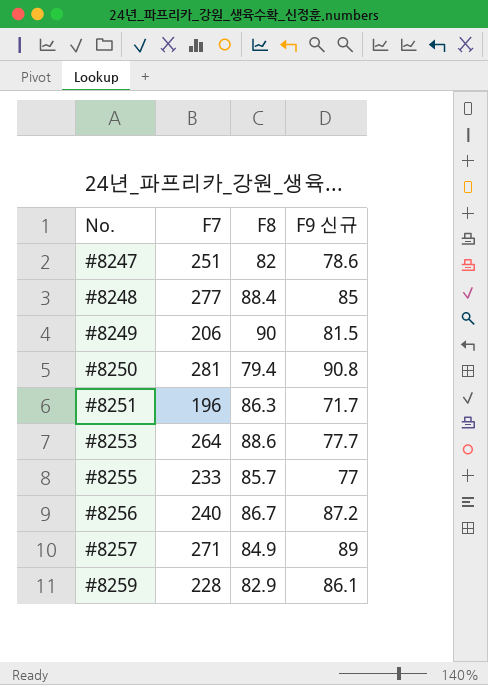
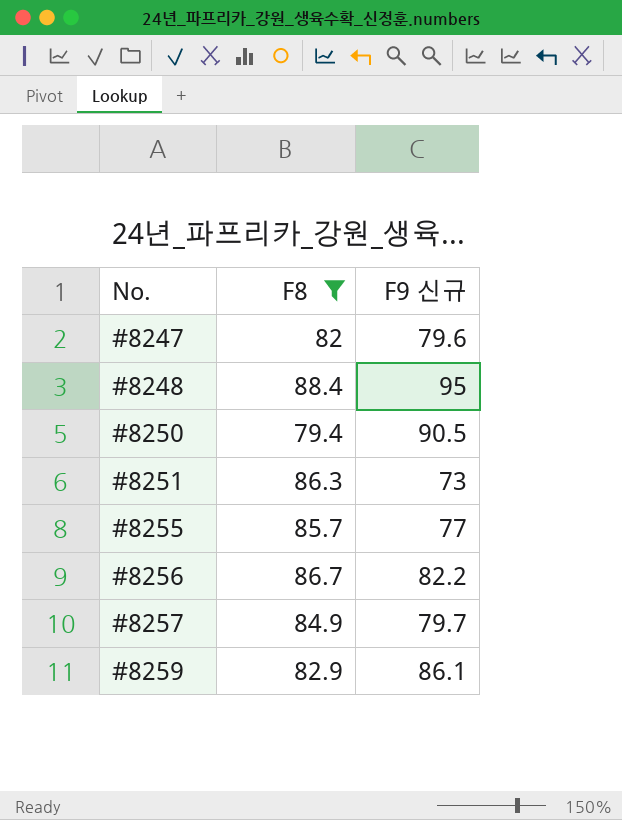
filter: none -> F8 <= 88.4
column F7 | position: 2 -> none
#8247 | F9 신규: 78.6 -> 79.6
#8248 | F9 신규: 85 -> 95
#8250 | F9 신규: 90.8 -> 90.5
#8251 | F9 신규: 71.7 -> 73
#8256 | F9 신규: 87.2 -> 82.2
#8257 | F9 신규: 89 -> 79.7

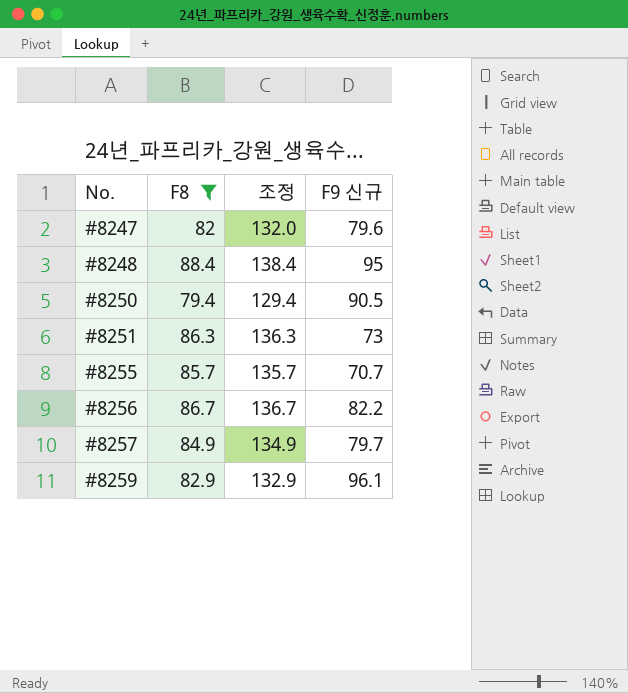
column 조정 | formula: none -> [F8] + 50
#8255 | F9 신규: 77 -> 70.7
#8259 | F9 신규: 86.1 -> 96.1

